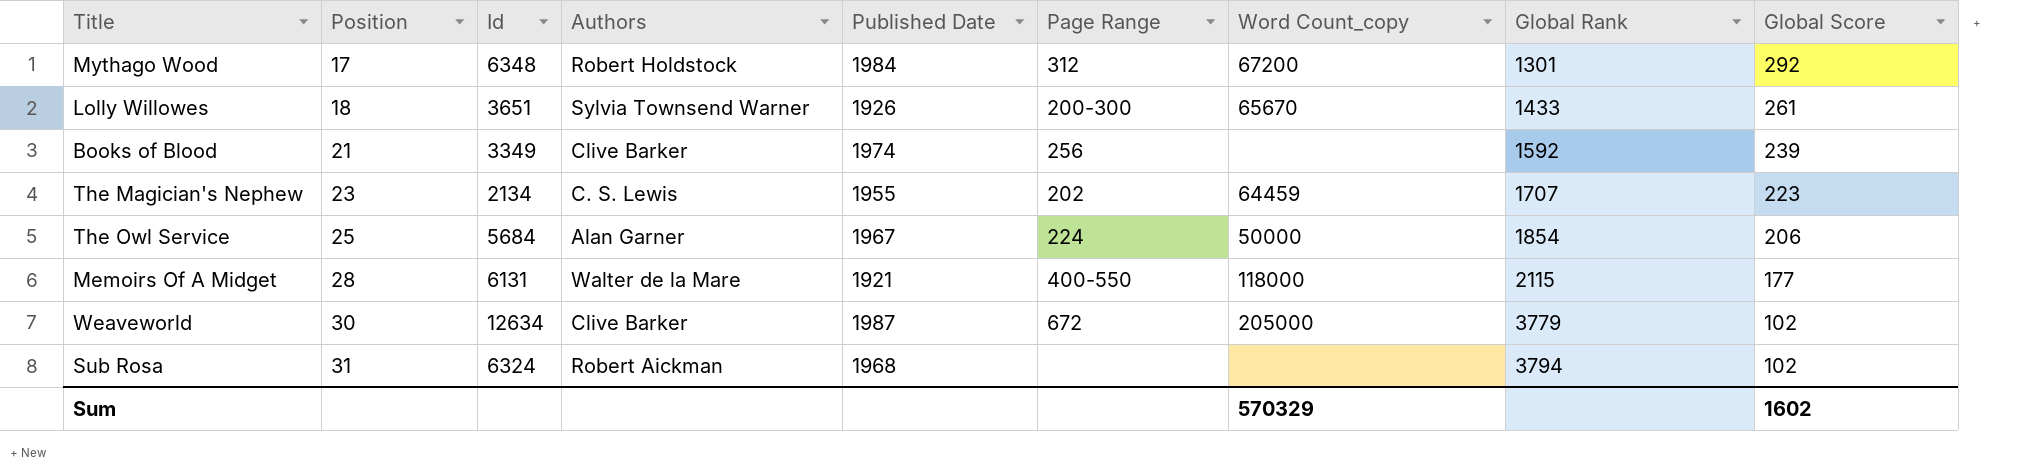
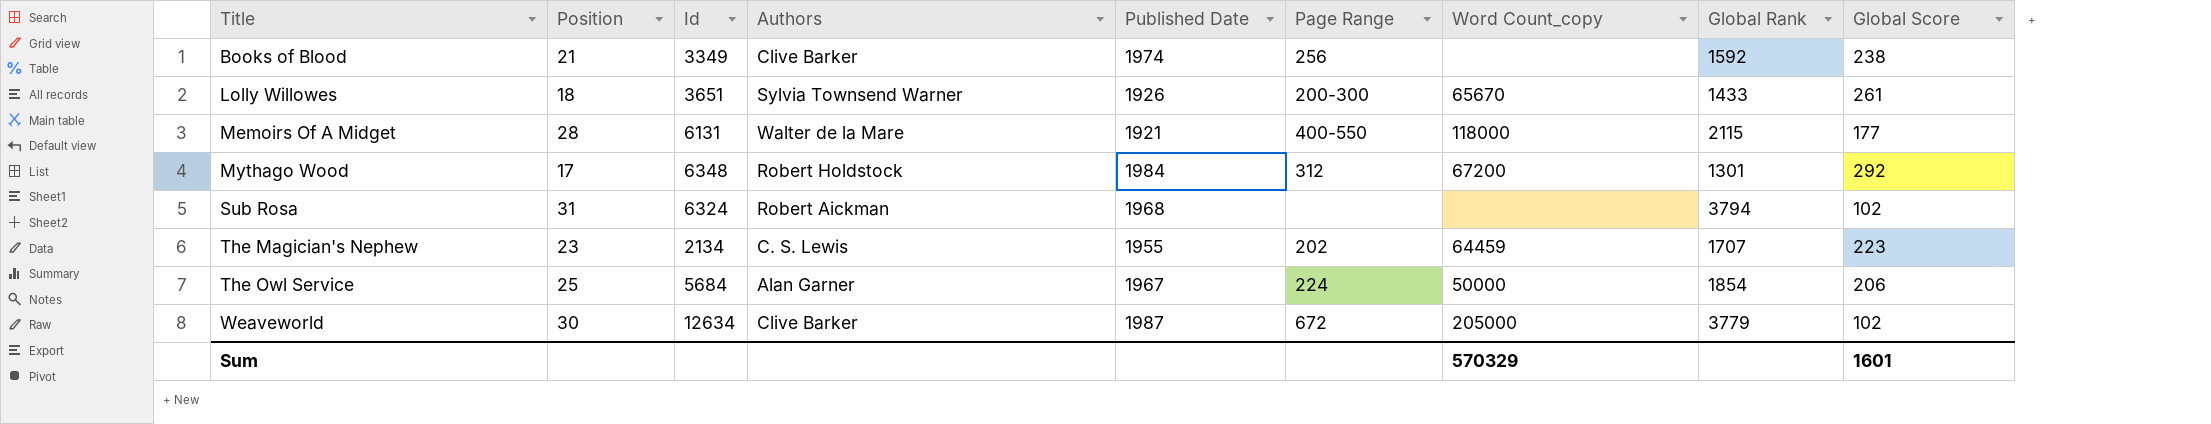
row order: Position ascending -> Title ascending
Books of Blood | Global Score: 239 -> 238
Sum | Global Score: 1602 -> 1601

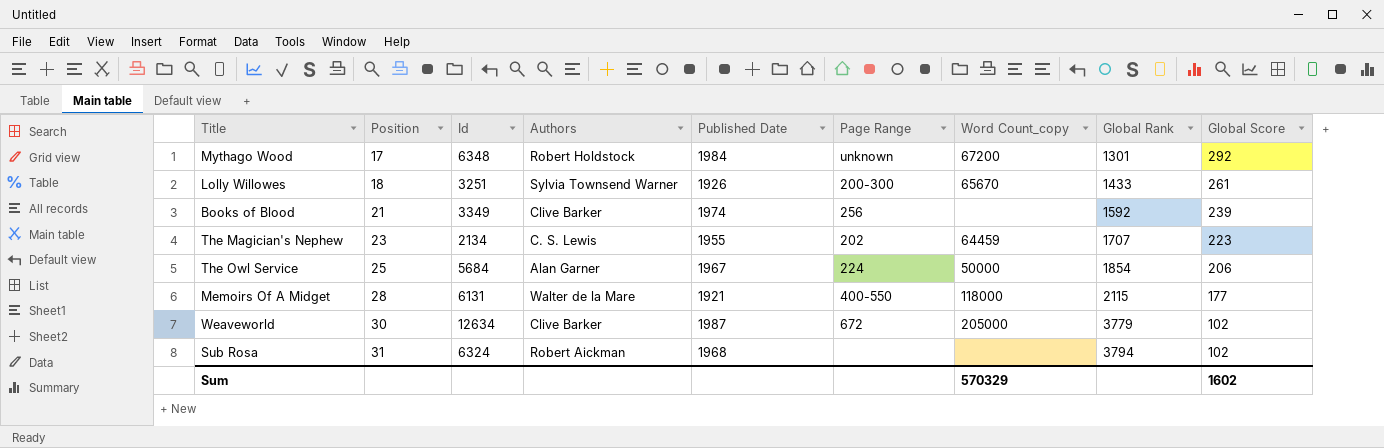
row order: Title ascending -> Position ascending
Mythago Wood | Page Range: 312 -> unknown
Lolly Willowes | Id: 3651 -> 3251
Books of Blood | Global Score: 238 -> 239
Sum | Global Score: 1601 -> 1602

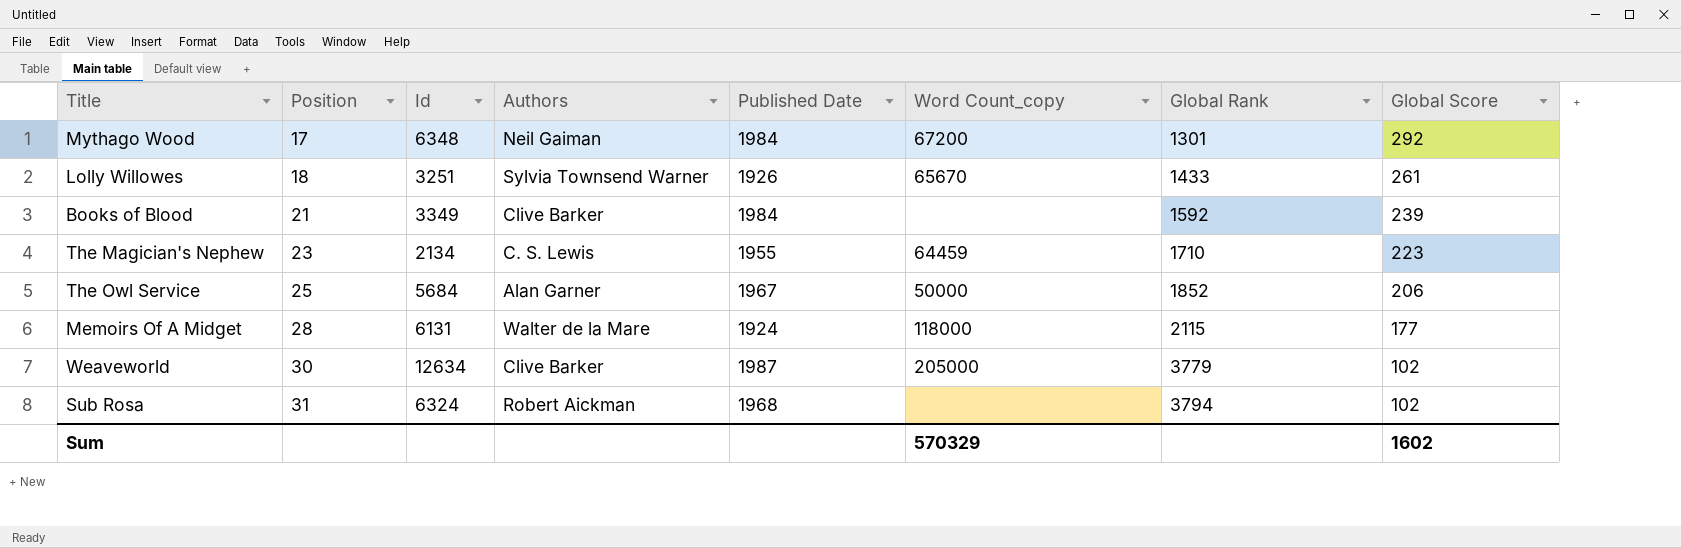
column Page Range | position: 6 -> none
Mythago Wood | Authors: Robert Holdstock -> Neil Gaiman
Books of Blood | Published Date: 1974 -> 1984
The Magician's Nephew | Global Rank: 1707 -> 1710
The Owl Service | Global Rank: 1854 -> 1852
Memoirs Of A Midget | Published Date: 1921 -> 1924

